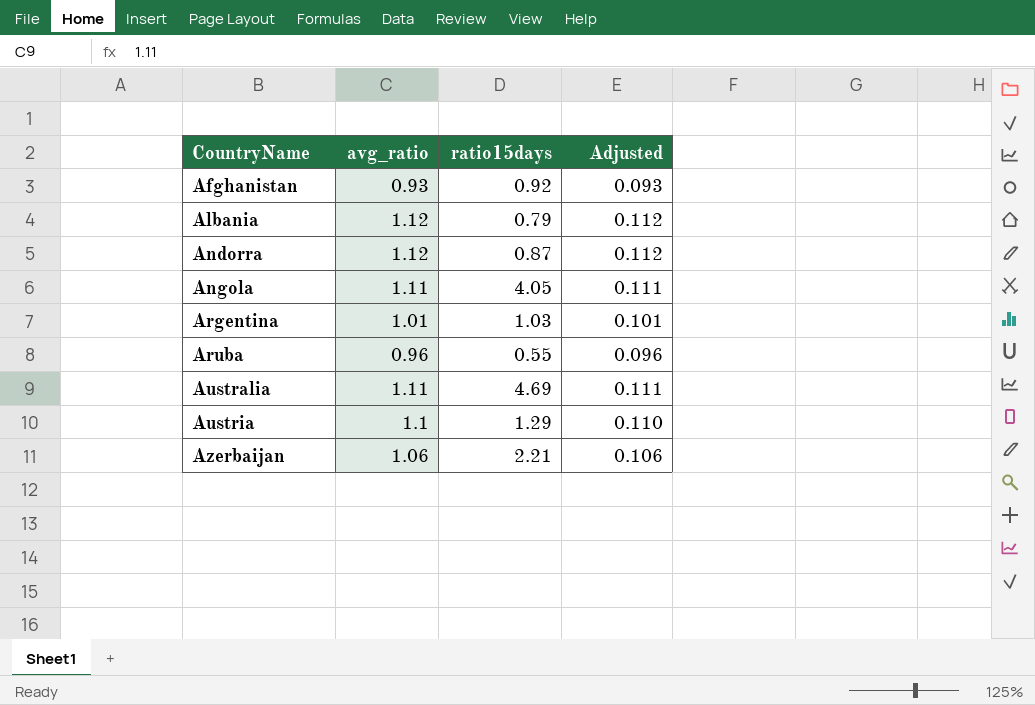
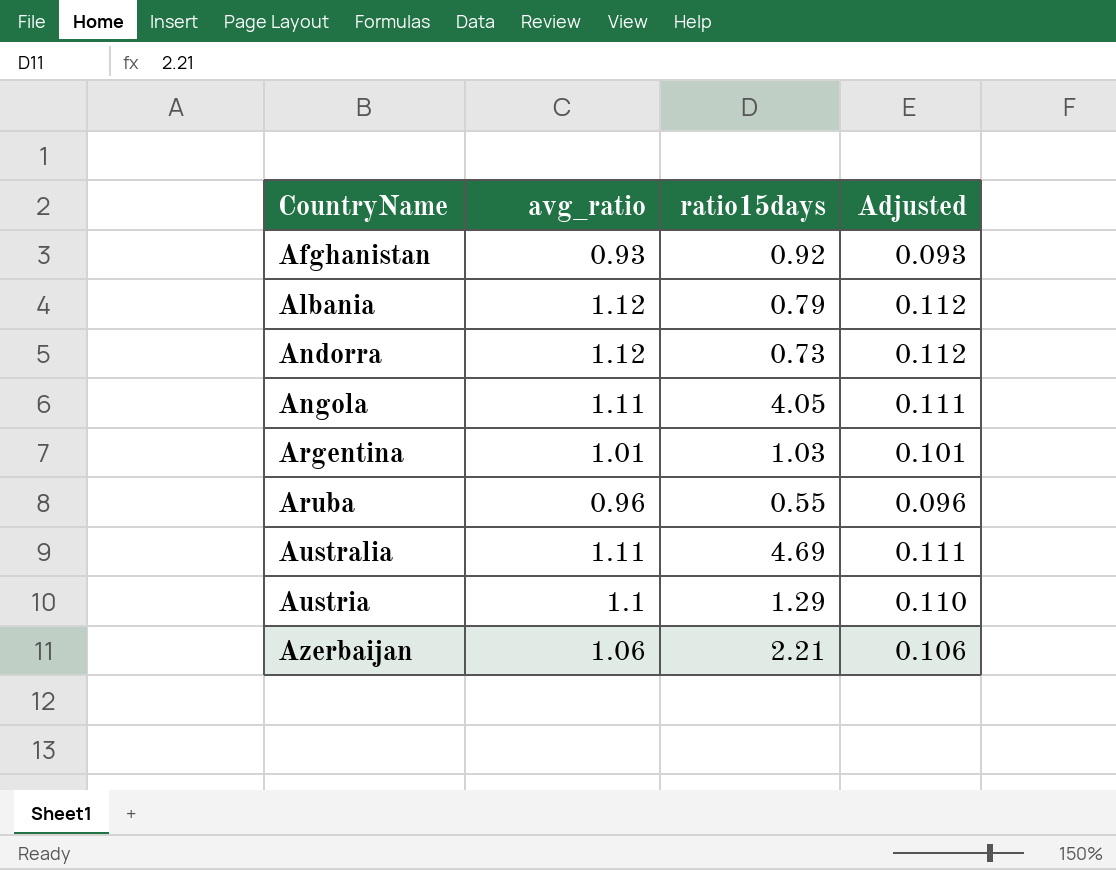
Andorra | ratio15days: 0.87 -> 0.73

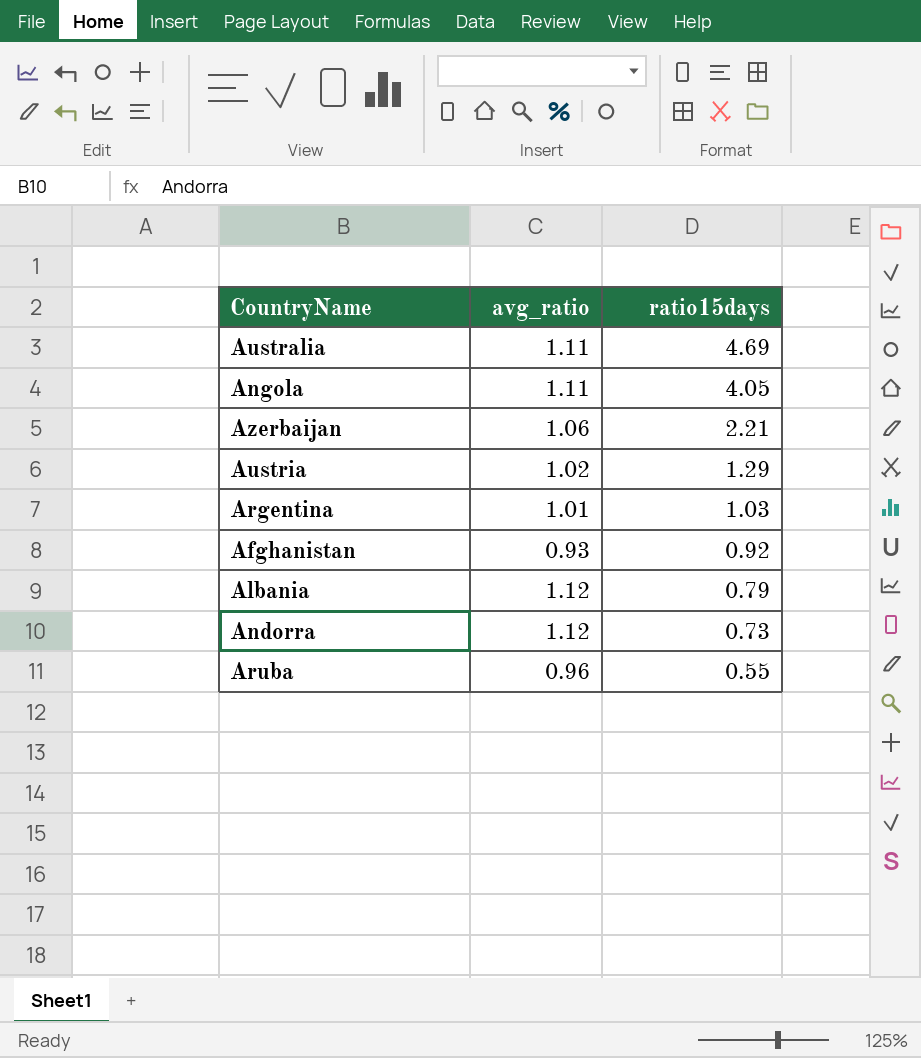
row order: CountryName ascending -> ratio15days descending
column Adjusted | formula: [avg_ratio] * 0.1 -> none
Austria | avg_ratio: 1.1 -> 1.02

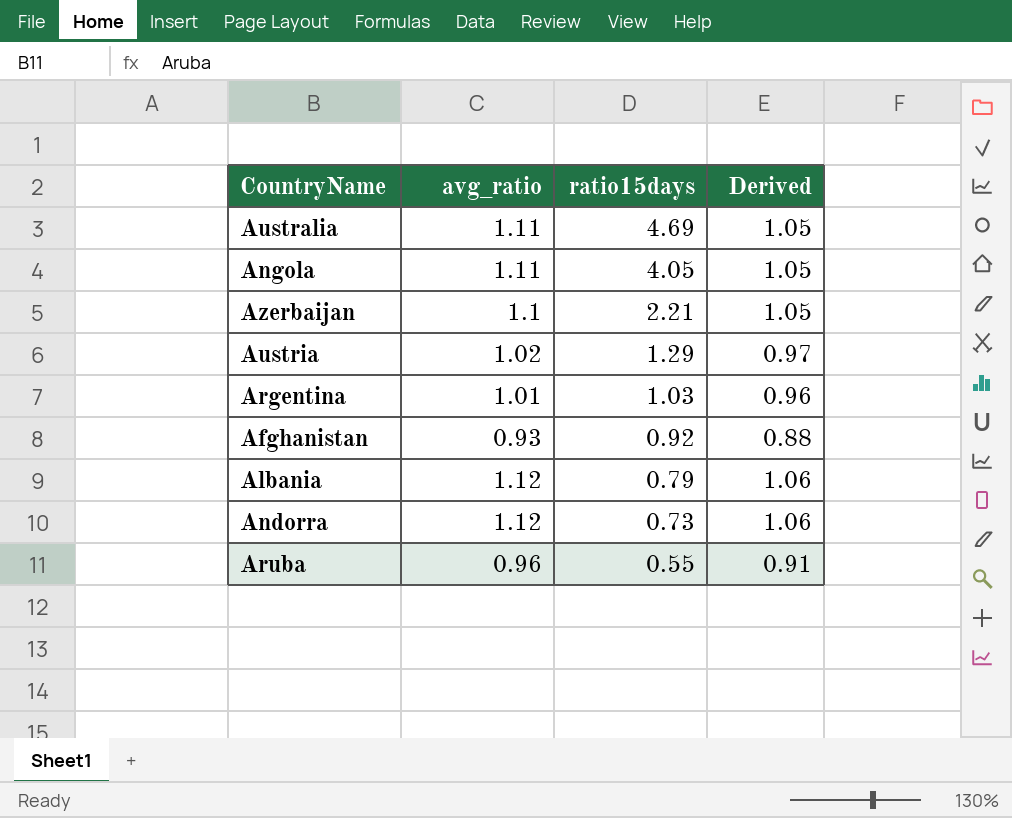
column Derived | formula: none -> [avg_ratio] * 0.95
Azerbaijan | avg_ratio: 1.06 -> 1.1

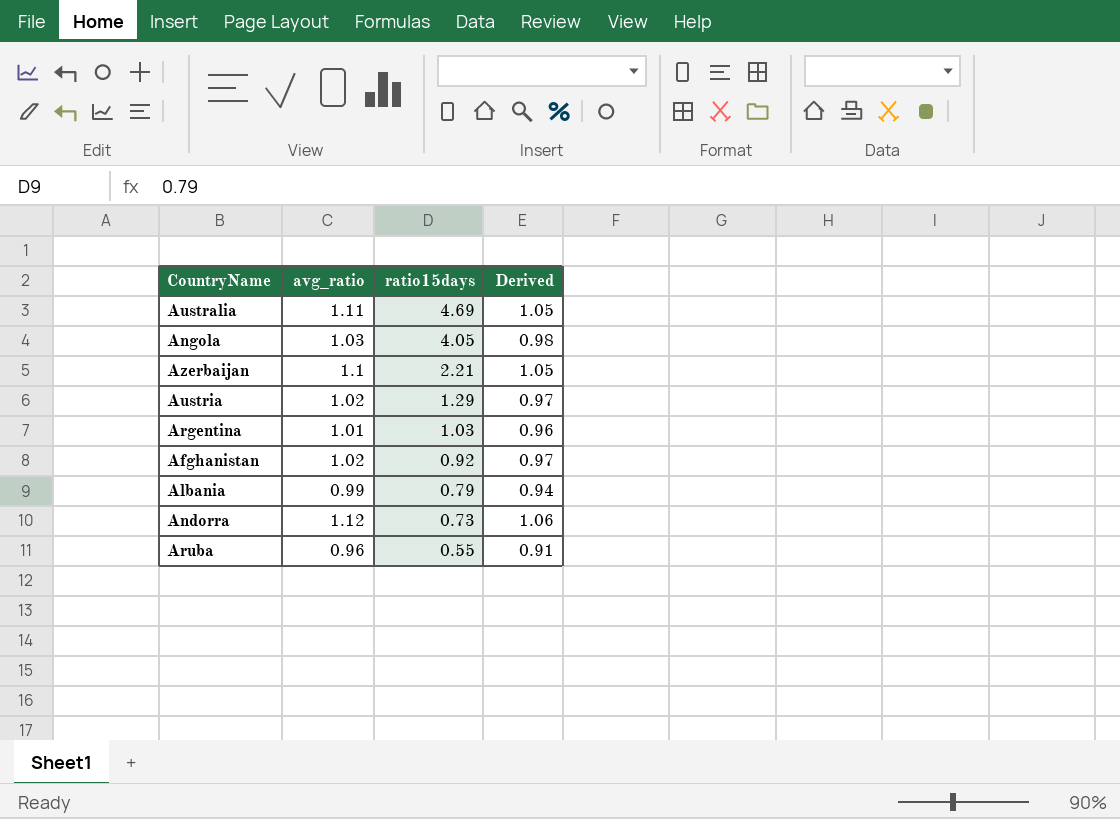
Angola | avg_ratio: 1.11 -> 1.03
Angola | Derived: 1.05 -> 0.98
Afghanistan | avg_ratio: 0.93 -> 1.02
Afghanistan | Derived: 0.88 -> 0.97
Albania | avg_ratio: 1.12 -> 0.99
Albania | Derived: 1.06 -> 0.94

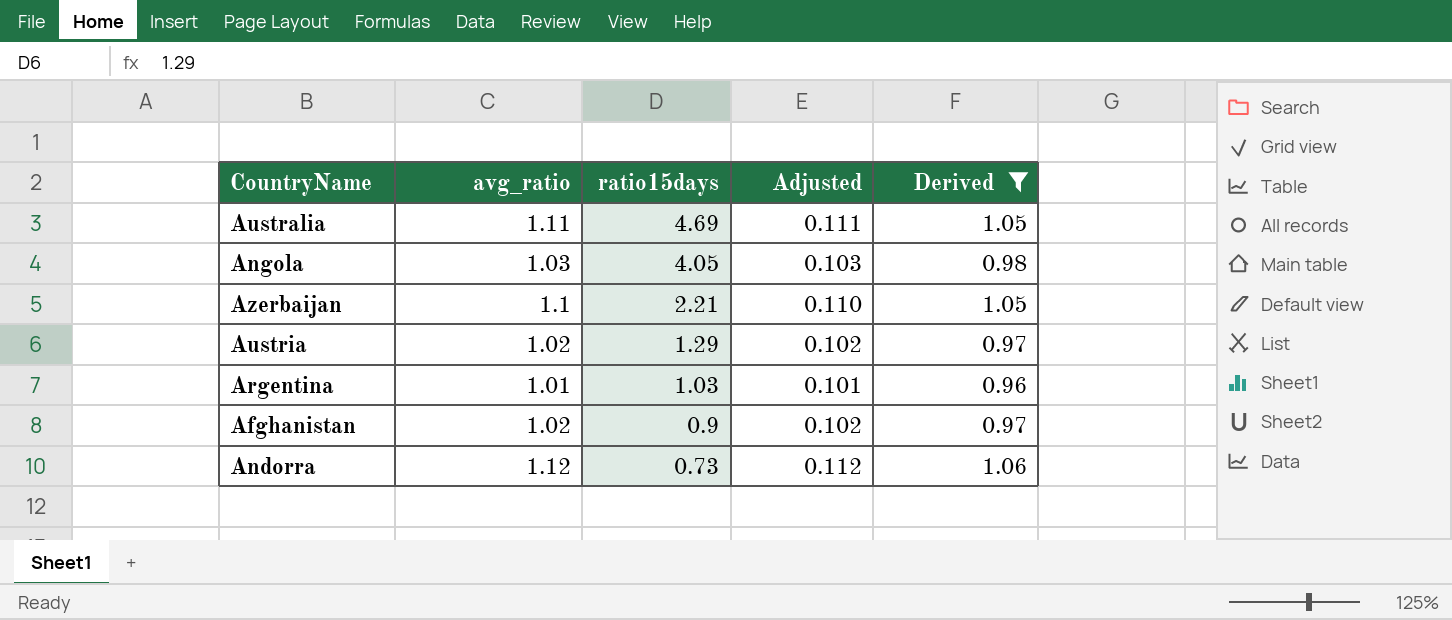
filter: none -> Derived >= 0.96
column Adjusted | formula: none -> [avg_ratio] * 0.1
Afghanistan | ratio15days: 0.92 -> 0.9

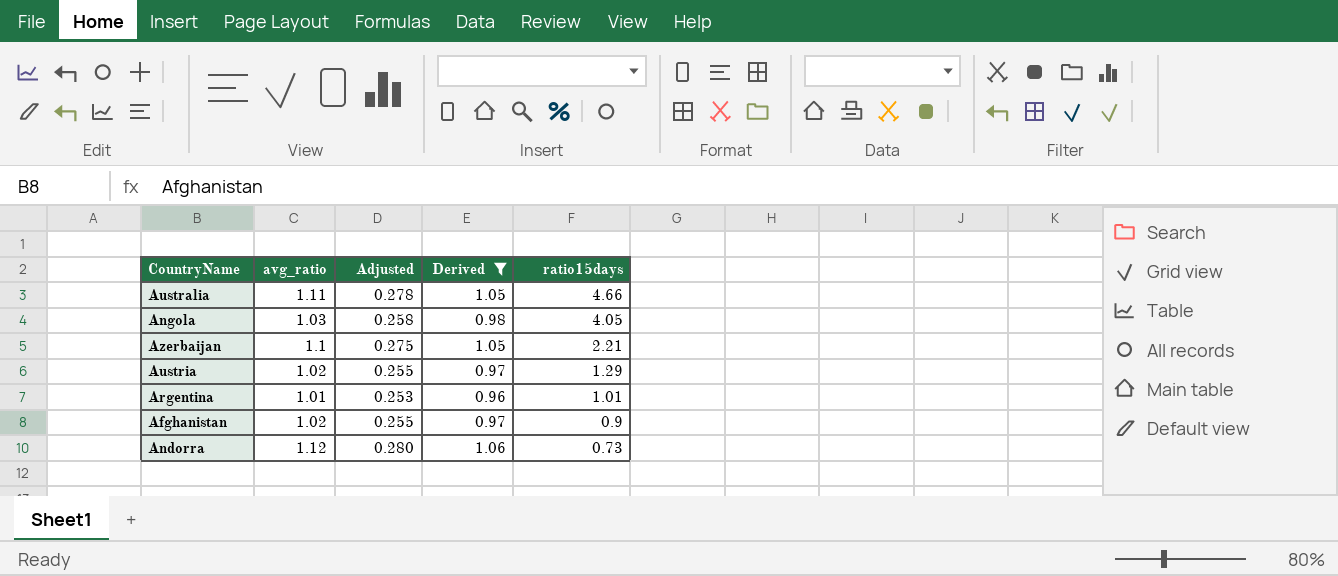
column Adjusted | formula: [avg_ratio] * 0.1 -> [avg_ratio] * 0.25
column ratio15days | position: 3 -> 5
Australia | ratio15days: 4.69 -> 4.66
Argentina | ratio15days: 1.03 -> 1.01

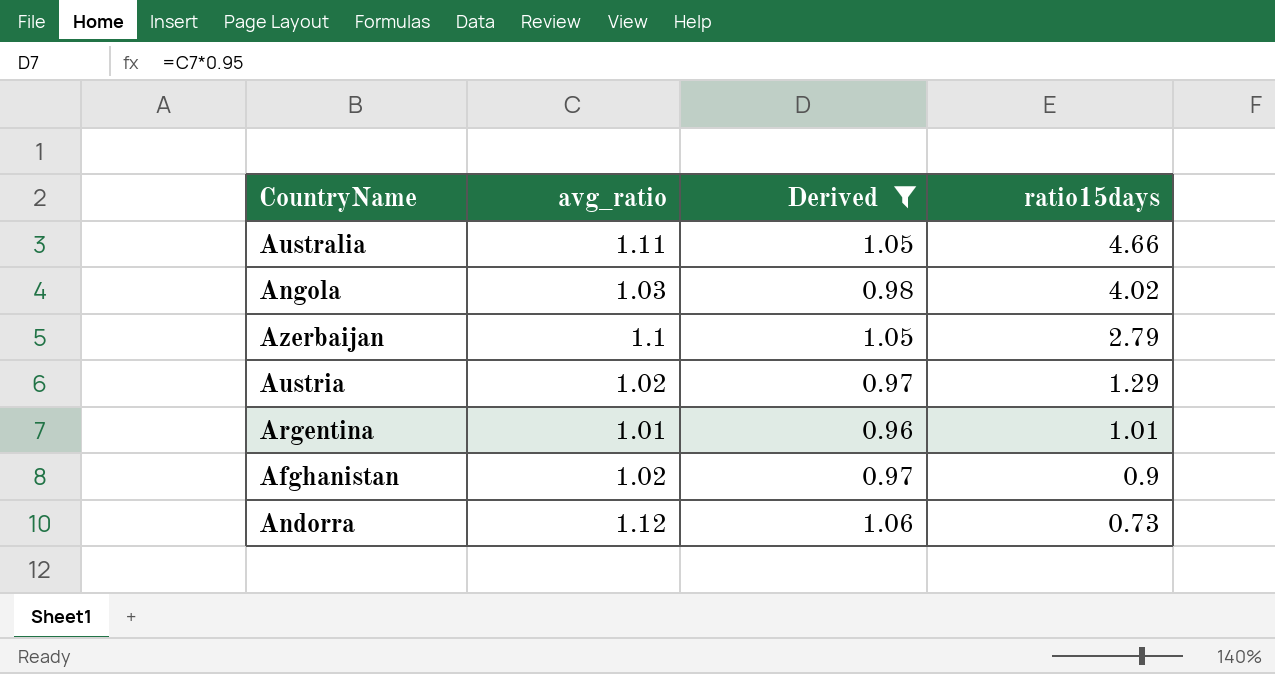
column Adjusted | formula: [avg_ratio] * 0.25 -> none
Angola | ratio15days: 4.05 -> 4.02
Azerbaijan | ratio15days: 2.21 -> 2.79

